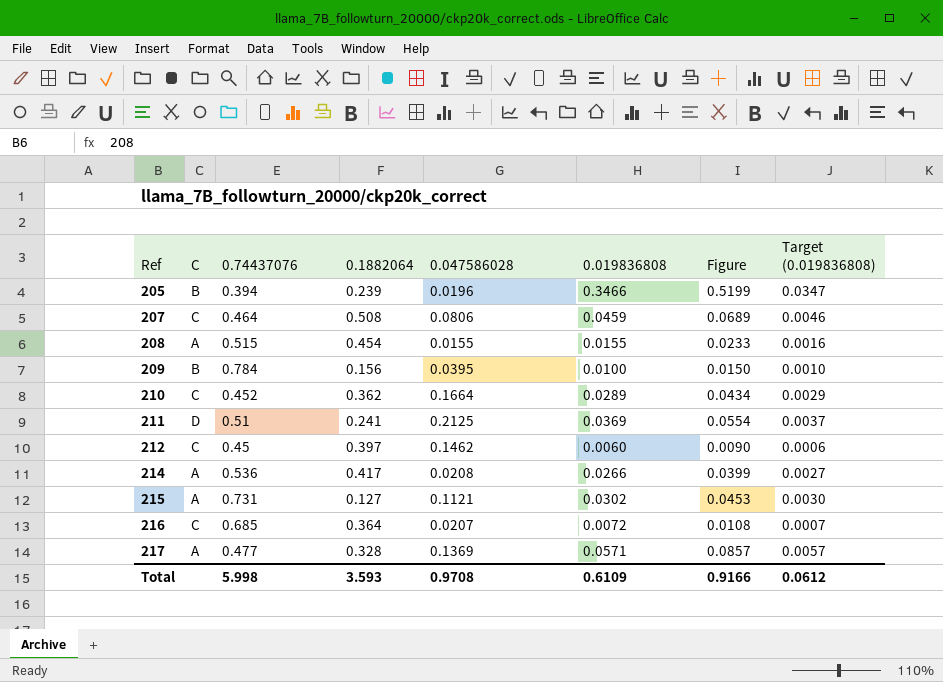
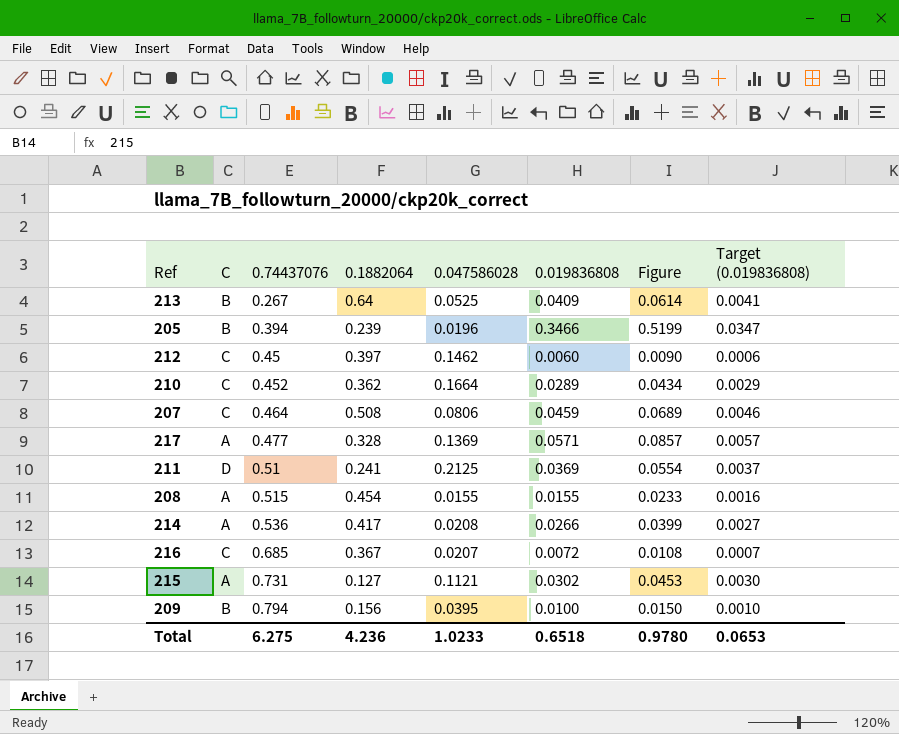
row order: Ref ascending -> 0.74437076 ascending
row 213: none -> B | 0.267 | 0.64 | 0.0525 | 0.0409 | 0.0614 | 0.0041
216 | 0.1882064: 0.364 -> 0.367
209 | 0.74437076: 0.784 -> 0.794
Total | 0.74437076: 5.998 -> 6.275
Total | 0.1882064: 3.593 -> 4.236
Total | 0.047586028: 0.9708 -> 1.0233
Total | 0.019836808: 0.6109 -> 0.6518
Total | Figure: 0.9166 -> 0.9780
Total | Target (0.019836808): 0.0612 -> 0.0653

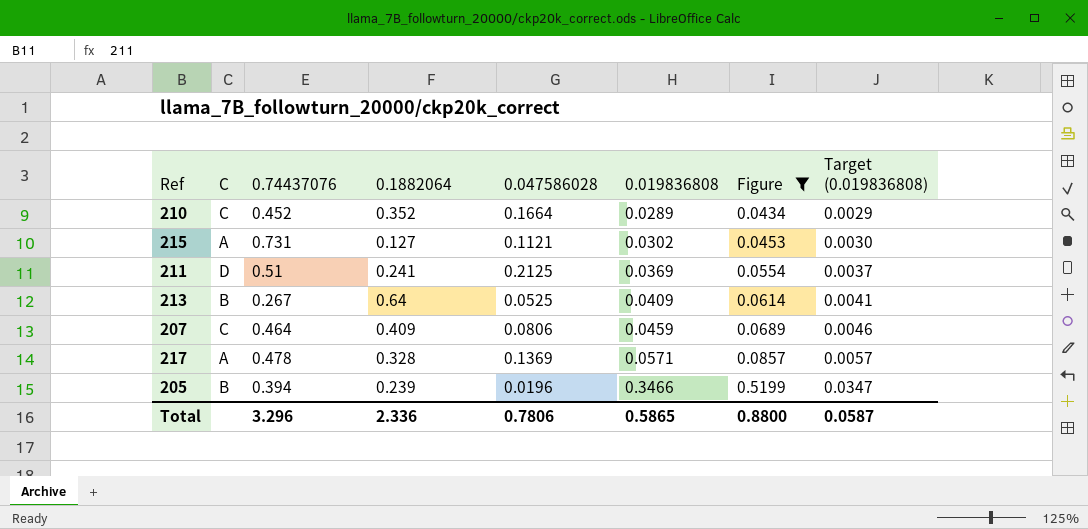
filter: none -> Figure >= 0.0434
row order: 0.74437076 ascending -> 0.019836808 ascending
210 | 0.1882064: 0.362 -> 0.352
207 | 0.1882064: 0.508 -> 0.409
217 | 0.74437076: 0.477 -> 0.478
Total | 0.74437076: 6.275 -> 3.296
Total | 0.1882064: 4.236 -> 2.336
Total | 0.047586028: 1.0233 -> 0.7806
Total | 0.019836808: 0.6518 -> 0.5865
Total | Figure: 0.9780 -> 0.8800
Total | Target (0.019836808): 0.0653 -> 0.0587

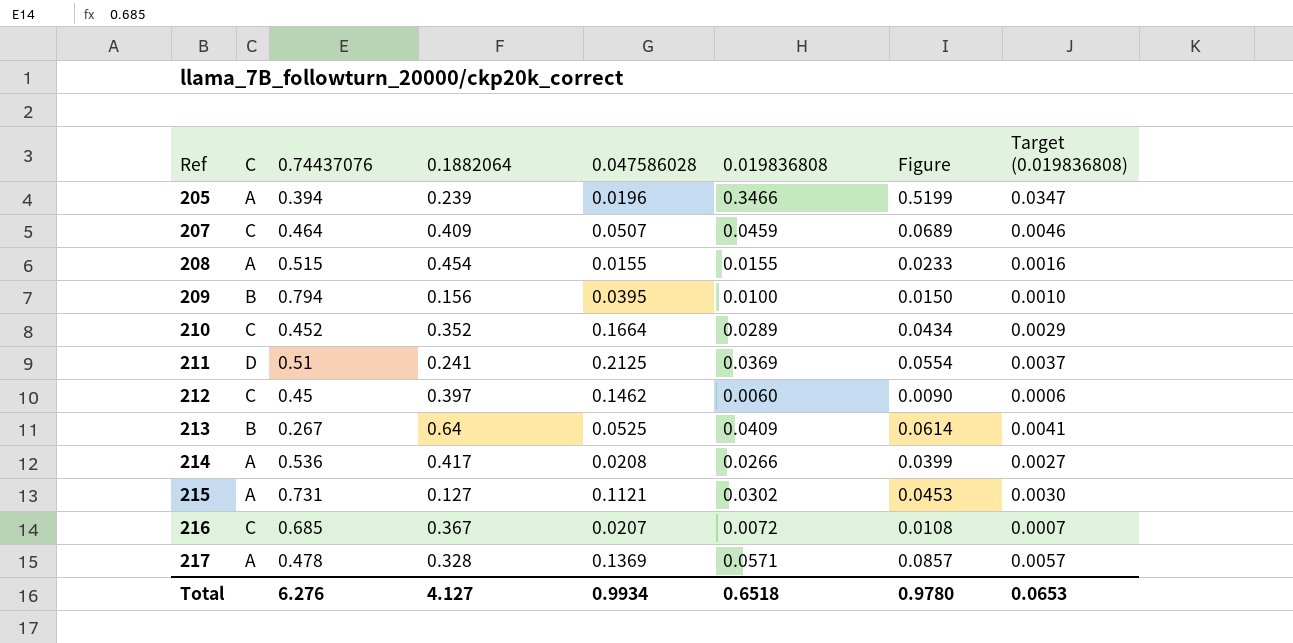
filter: Figure >= 0.0434 -> none
row order: 0.019836808 ascending -> Ref ascending
205 | C: B -> A
207 | 0.047586028: 0.0806 -> 0.0507
Total | 0.74437076: 3.296 -> 6.276
Total | 0.1882064: 2.336 -> 4.127
Total | 0.047586028: 0.7806 -> 0.9934
Total | 0.019836808: 0.5865 -> 0.6518
Total | Figure: 0.8800 -> 0.9780
Total | Target (0.019836808): 0.0587 -> 0.0653

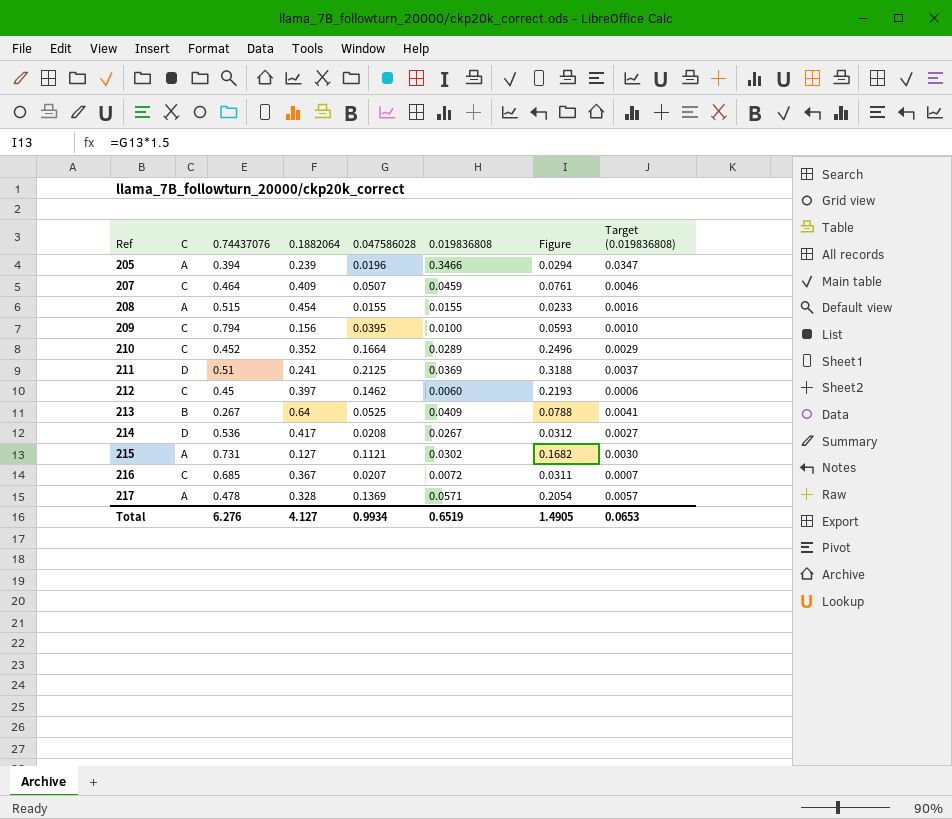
column Figure | formula: [0.019836808] * 1.5 -> [0.047586028] * 1.5
209 | C: B -> C
214 | C: A -> D
214 | 0.019836808: 0.0266 -> 0.0267
Total | 0.019836808: 0.6518 -> 0.6519
Total | Figure: 0.9780 -> 1.4905

